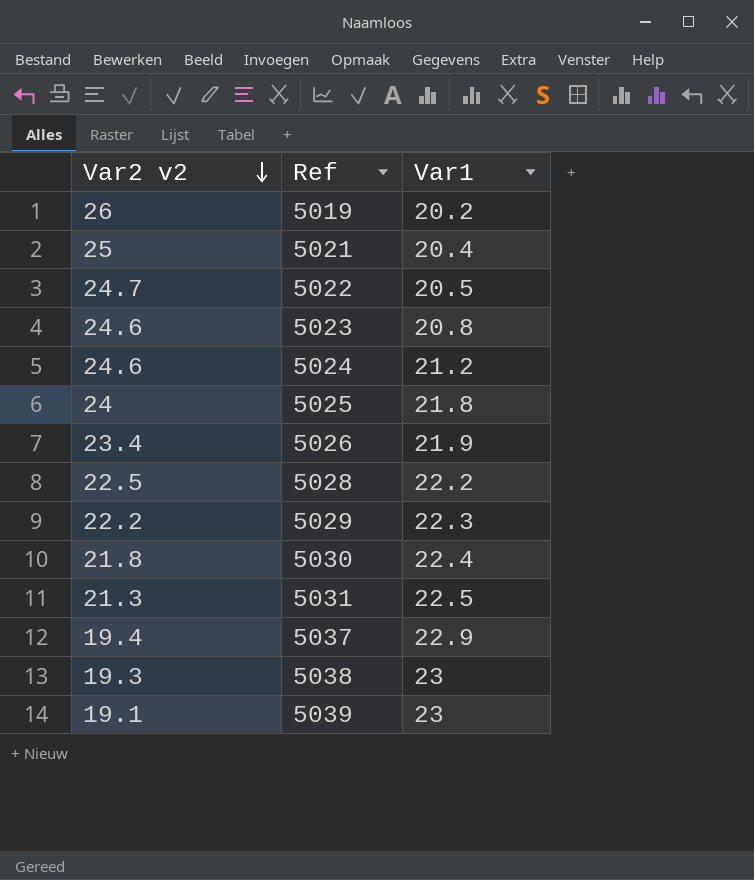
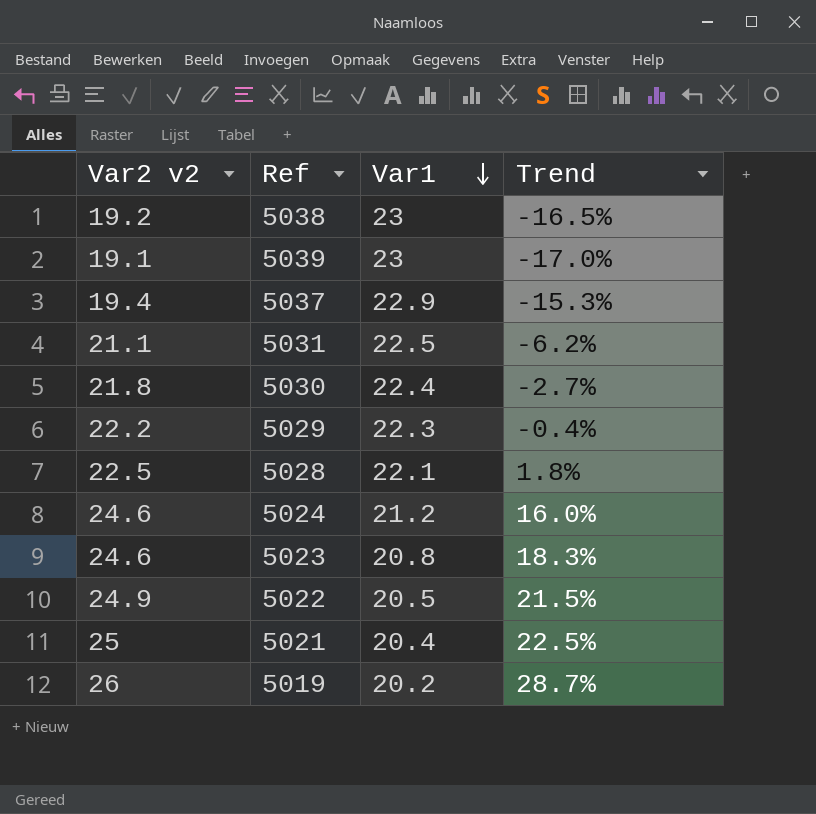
row order: Var2 v2 descending -> Var1 descending
column Trend | formula: none -> ([Var2 v2] - [Var1]) / [Var1]
row 5025: 24 | 21.8 -> none
row 5026: 23.4 | 21.9 -> none
5038 | Var2 v2: 19.3 -> 19.2
5031 | Var2 v2: 21.3 -> 21.1
5028 | Var1: 22.2 -> 22.1
5022 | Var2 v2: 24.7 -> 24.9

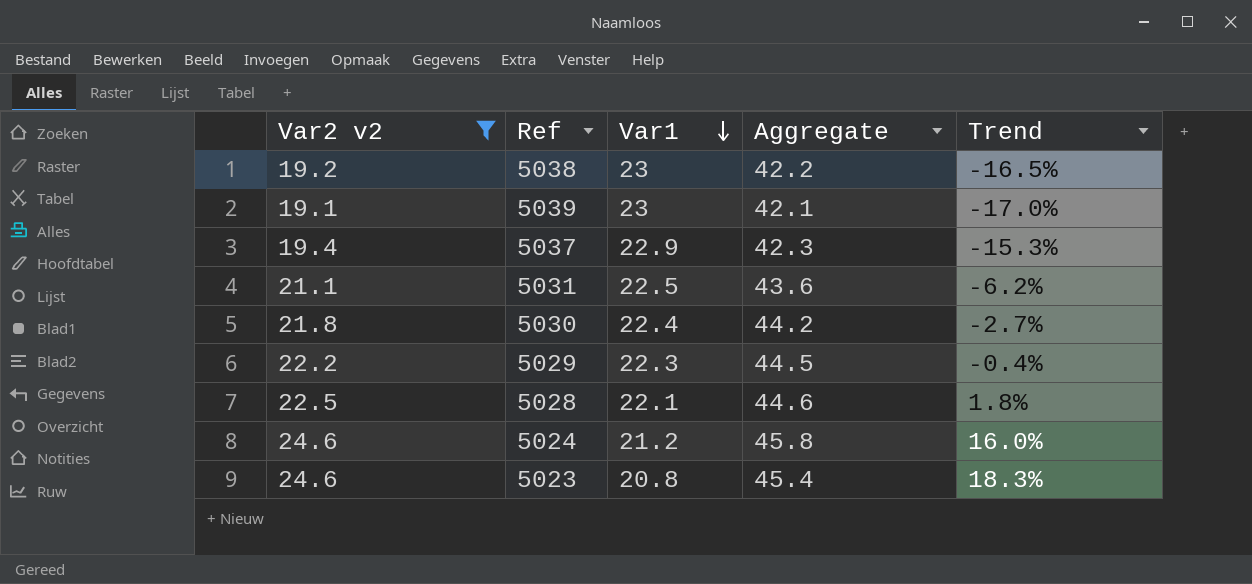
filter: none -> Var2 v2 <= 24.6
column Aggregate | formula: none -> [Var2 v2] + [Var1]

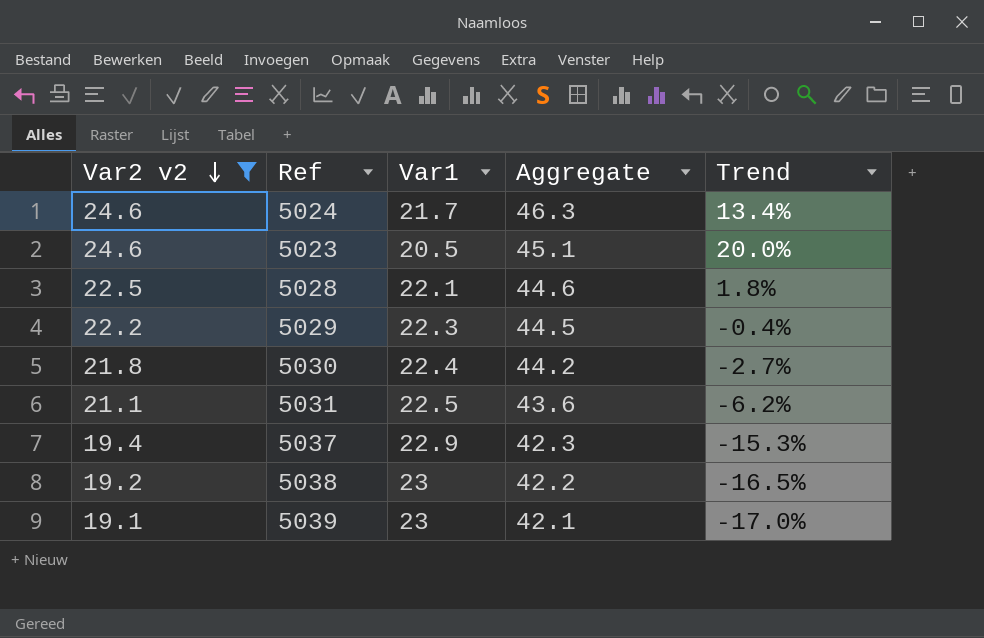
row order: Var1 descending -> Var2 v2 descending
5024 | Var1: 21.2 -> 21.7
5024 | Aggregate: 45.8 -> 46.3
5024 | Trend: 16.0% -> 13.4%
5023 | Var1: 20.8 -> 20.5
5023 | Aggregate: 45.4 -> 45.1
5023 | Trend: 18.3% -> 20.0%

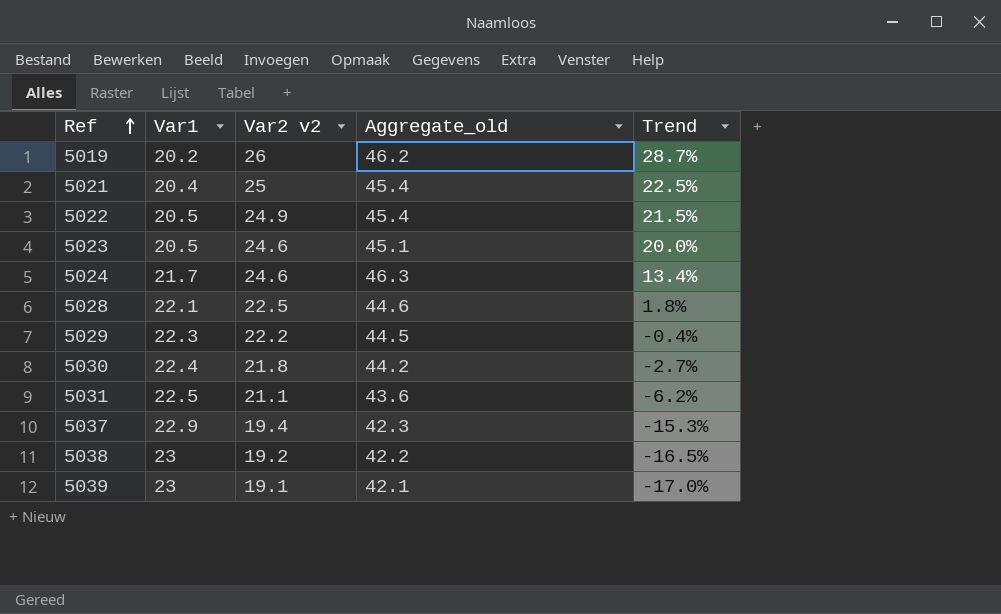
filter: Var2 v2 <= 24.6 -> none
row order: Var2 v2 descending -> Ref ascending
column Var2 v2 | position: 1 -> 3
column name: Aggregate -> Aggregate_old

